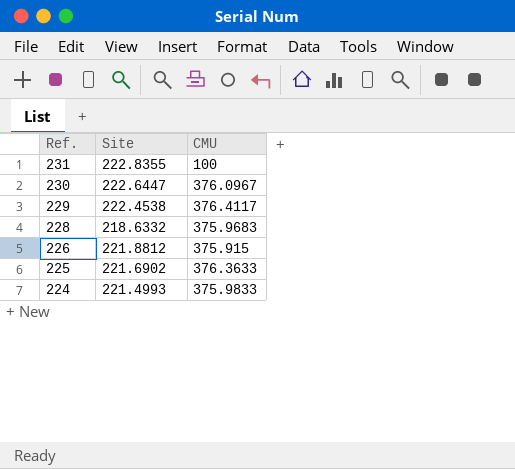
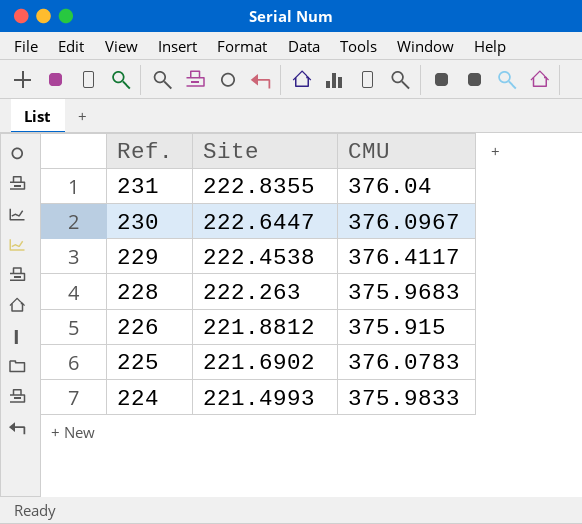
231 | CMU: 100 -> 376.04
228 | Site: 218.6332 -> 222.263
225 | CMU: 376.3633 -> 376.0783

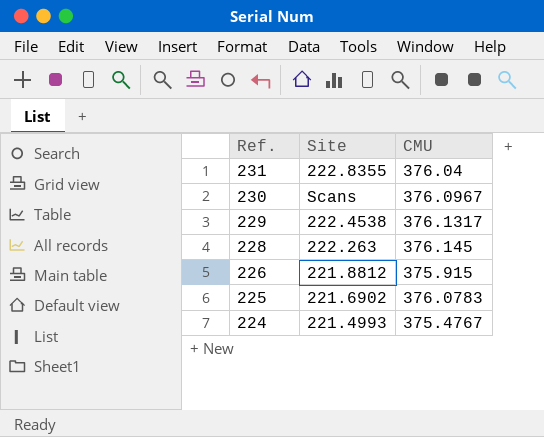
230 | Site: 222.6447 -> Scans
229 | CMU: 376.4117 -> 376.1317
228 | CMU: 375.9683 -> 376.145
224 | CMU: 375.9833 -> 375.4767

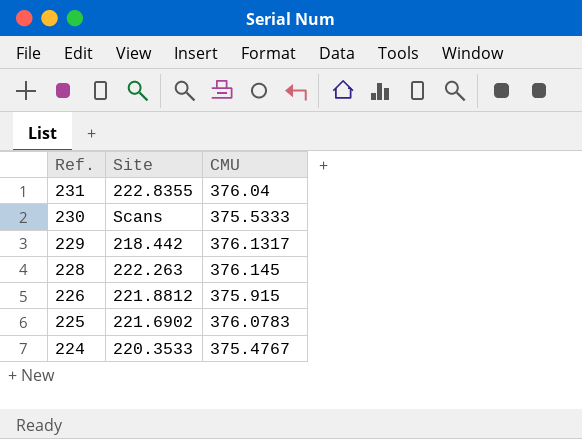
230 | CMU: 376.0967 -> 375.5333
229 | Site: 222.4538 -> 218.442
224 | Site: 221.4993 -> 220.3533

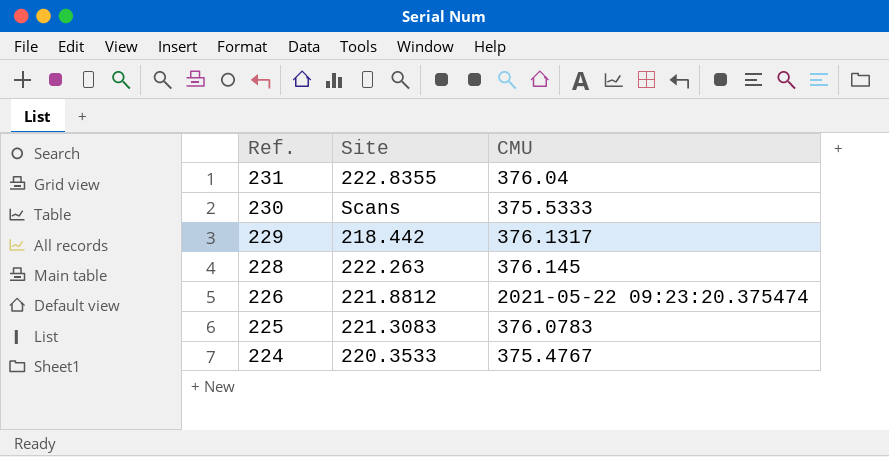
226 | CMU: 375.915 -> 2021-05-22 09:23:20.375474
225 | Site: 221.6902 -> 221.3083

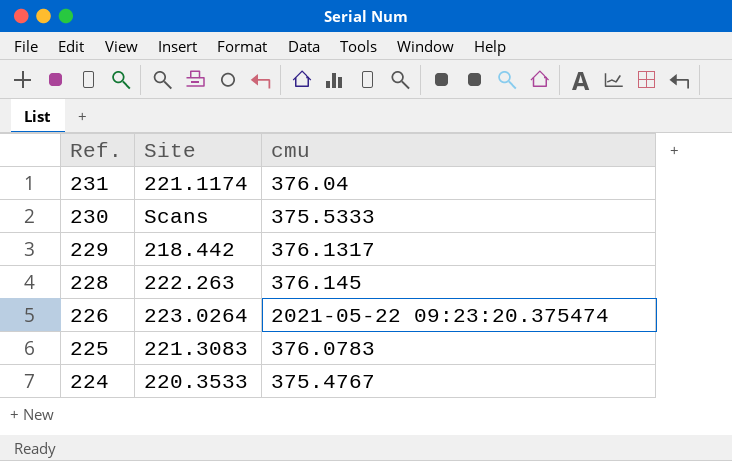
column name: CMU -> cmu
231 | Site: 222.8355 -> 221.1174
226 | Site: 221.8812 -> 223.0264

